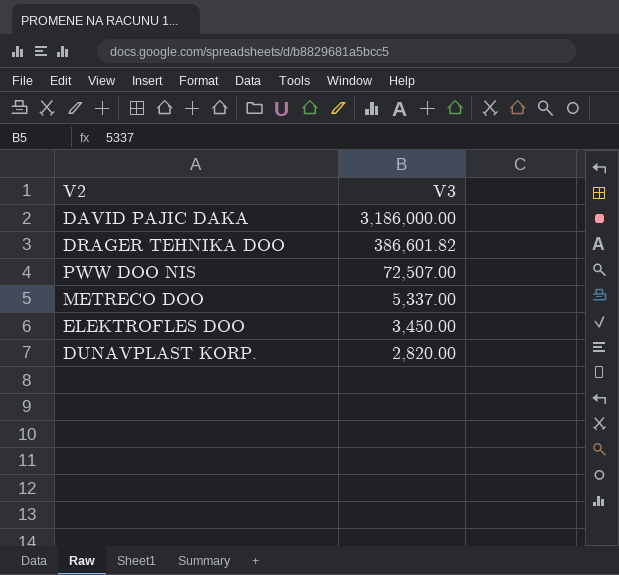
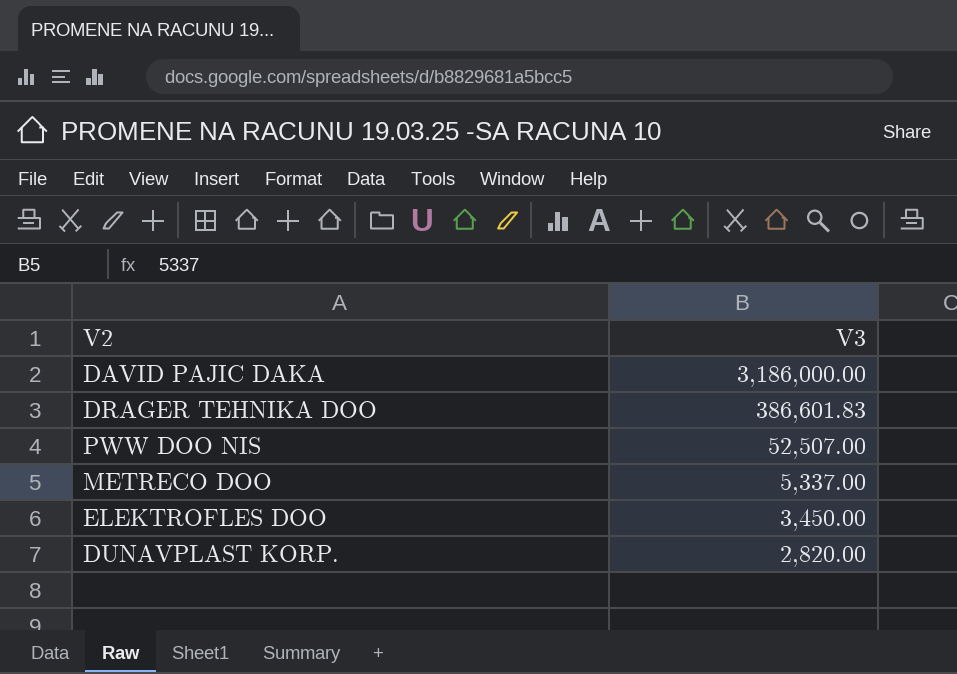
DRAGER TEHNIKA DOO | V3: 386,601.82 -> 386,601.83
PWW DOO NIS | V3: 72,507.00 -> 52,507.00

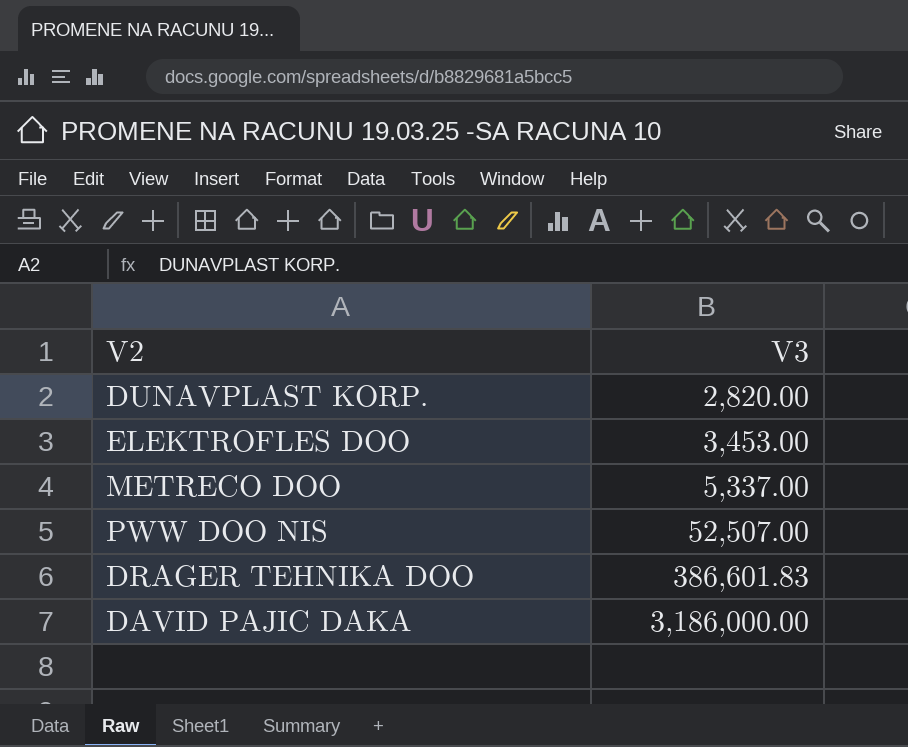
row order: V3 descending -> V3 ascending
ELEKTROFLES DOO | V3: 3,450.00 -> 3,453.00

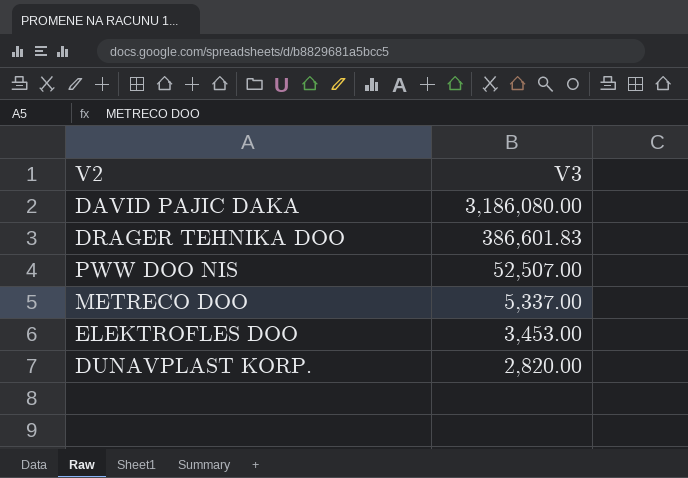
row order: V3 ascending -> V3 descending
DAVID PAJIC DAKA | V3: 3,186,000.00 -> 3,186,080.00

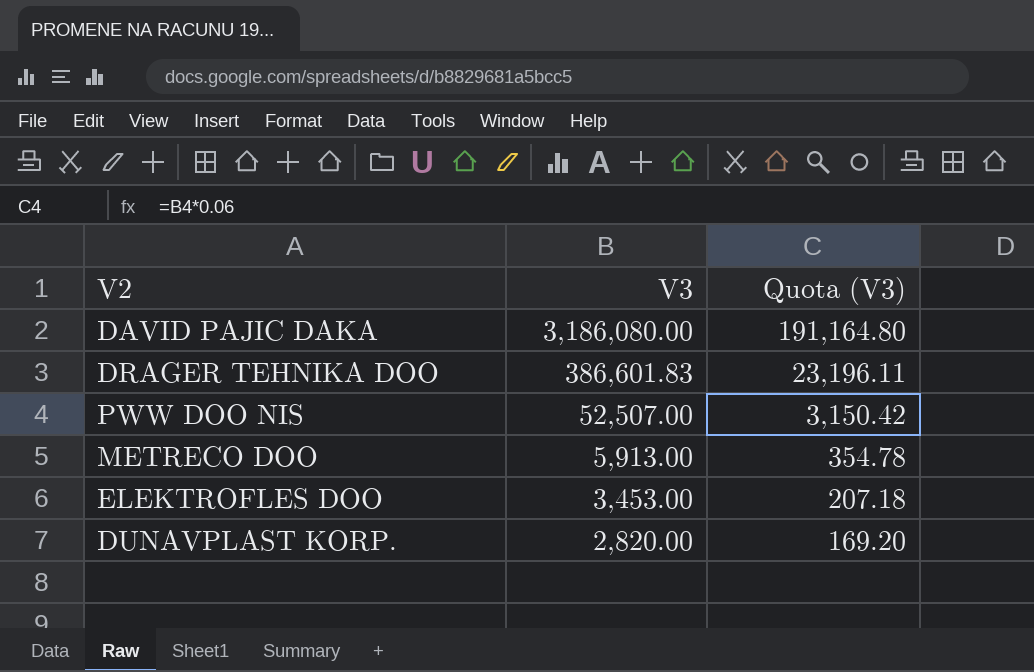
column Quota (V3) | formula: none -> [V3] * 0.06
METRECO DOO | V3: 5,337.00 -> 5,913.00

